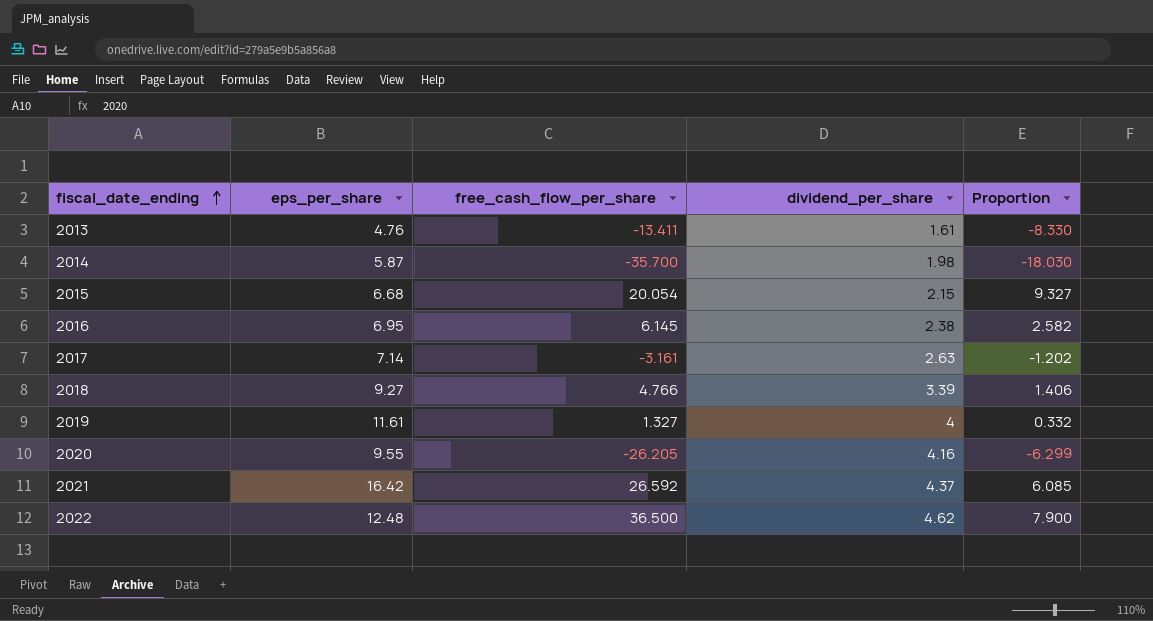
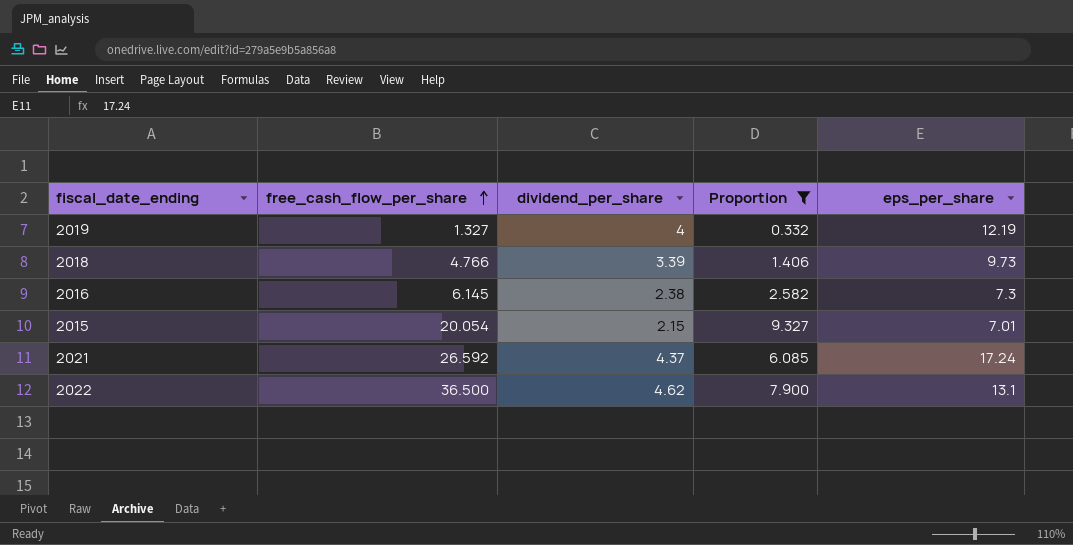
filter: none -> Proportion >= 0.332
row order: fiscal_date_ending ascending -> free_cash_flow_per_share ascending
column eps_per_share | position: 2 -> 5
2019 | eps_per_share: 11.61 -> 12.19
2018 | eps_per_share: 9.27 -> 9.73
2016 | eps_per_share: 6.95 -> 7.3
2015 | eps_per_share: 6.68 -> 7.01
2021 | eps_per_share: 16.42 -> 17.24
2022 | eps_per_share: 12.48 -> 13.1

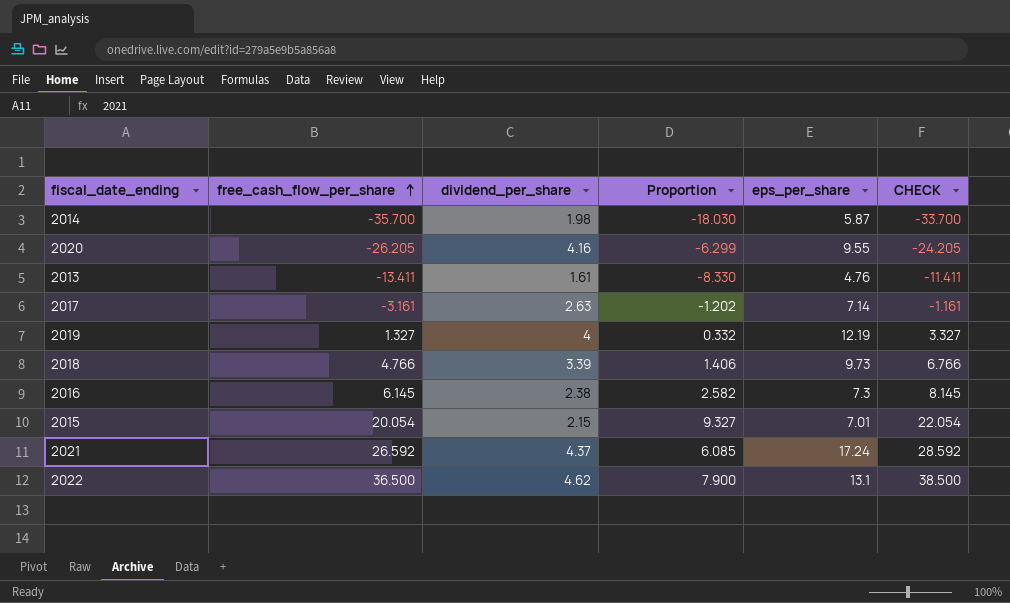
filter: Proportion >= 0.332 -> none
column CHECK | formula: none -> [free_cash_flow_per_share] + 2

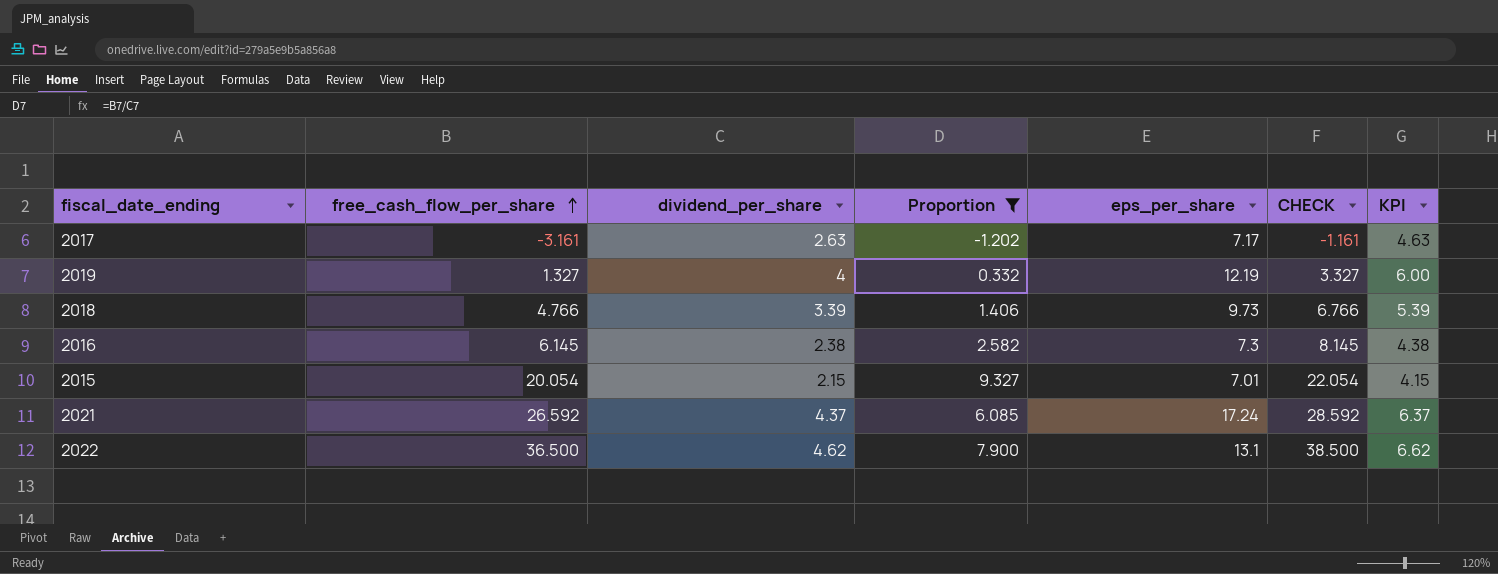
filter: none -> Proportion >= -1.202
column KPI | formula: none -> [dividend_per_share] + 2
2017 | eps_per_share: 7.14 -> 7.17

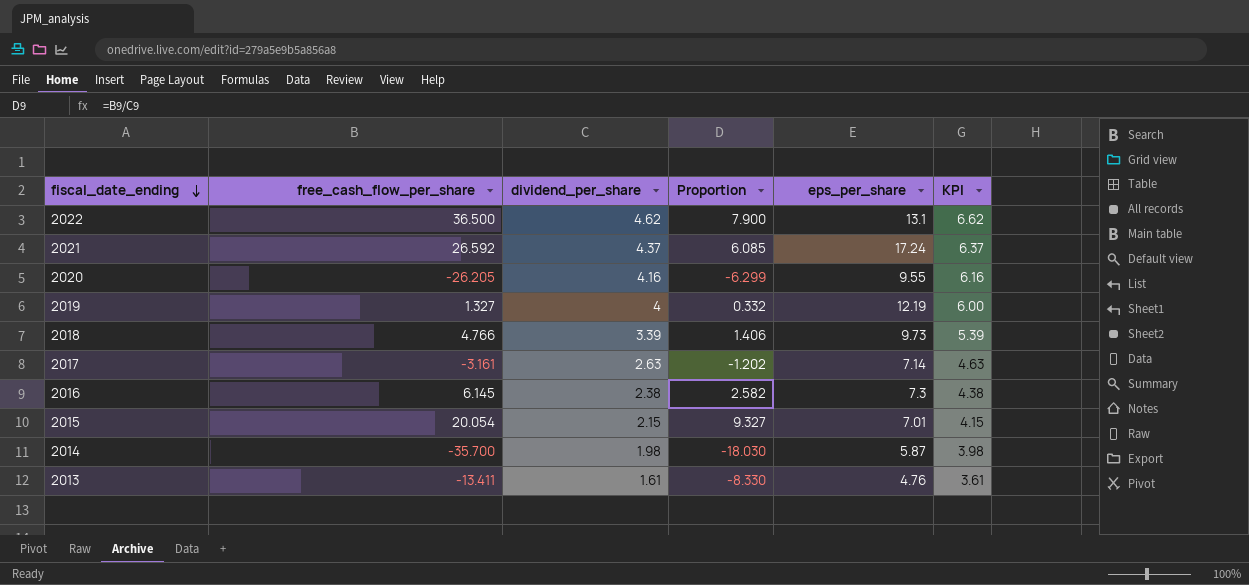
filter: Proportion >= -1.202 -> none
row order: free_cash_flow_per_share ascending -> fiscal_date_ending descending
column CHECK | formula: [free_cash_flow_per_share] + 2 -> none
2017 | eps_per_share: 7.17 -> 7.14

